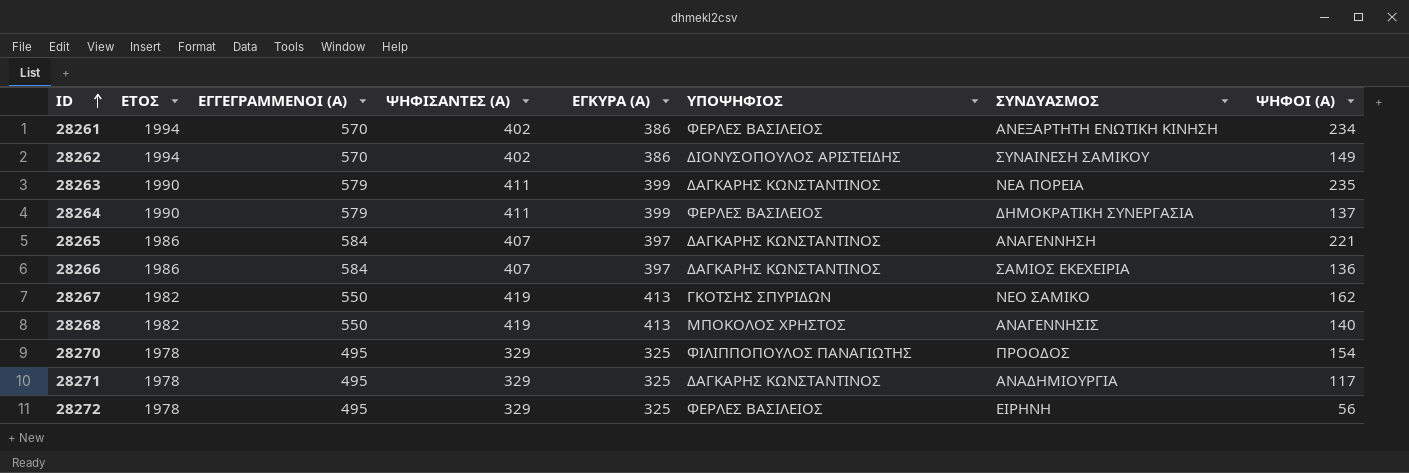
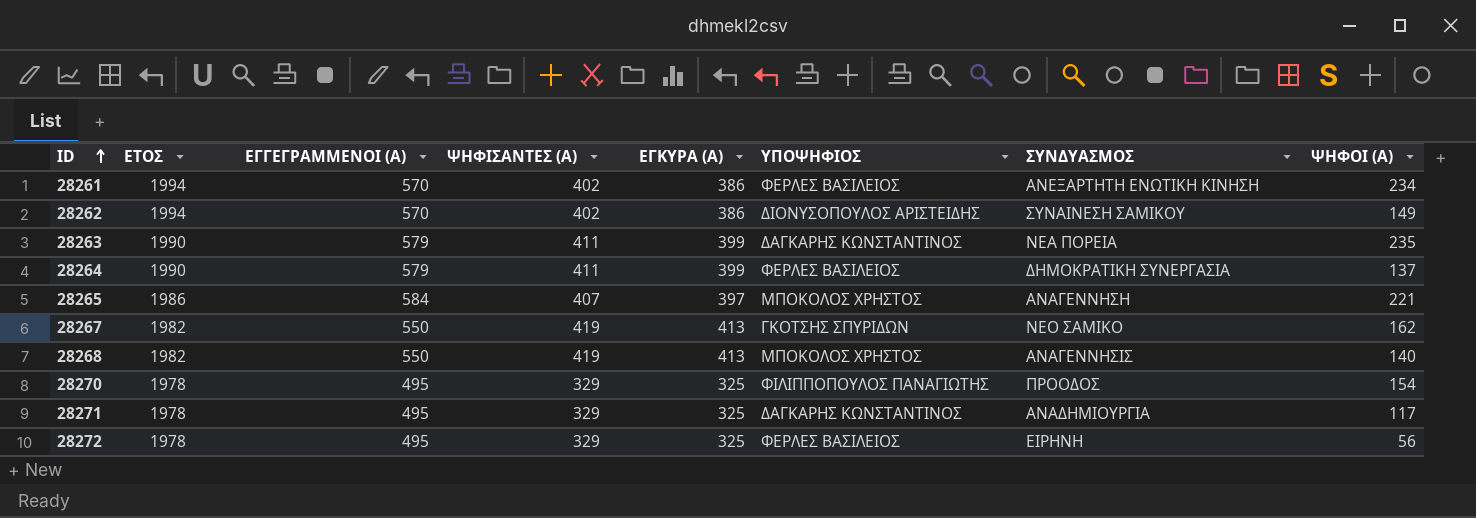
row 28266: 1986 | 584 | 407 | 397 | ΔΑΓΚΑΡΗΣ ΚΩΝΣΤΑΝΤΙΝΟΣ | ΣΑΜΙΟΣ ΕΚΕΧΕΙΡΙΑ | 136 -> none
28265 | ΥΠΟΨΗΦΙΟΣ: ΔΑΓΚΑΡΗΣ ΚΩΝΣΤΑΝΤΙΝΟΣ -> ΜΠΟΚΟΛΟΣ ΧΡΗΣΤΟΣ

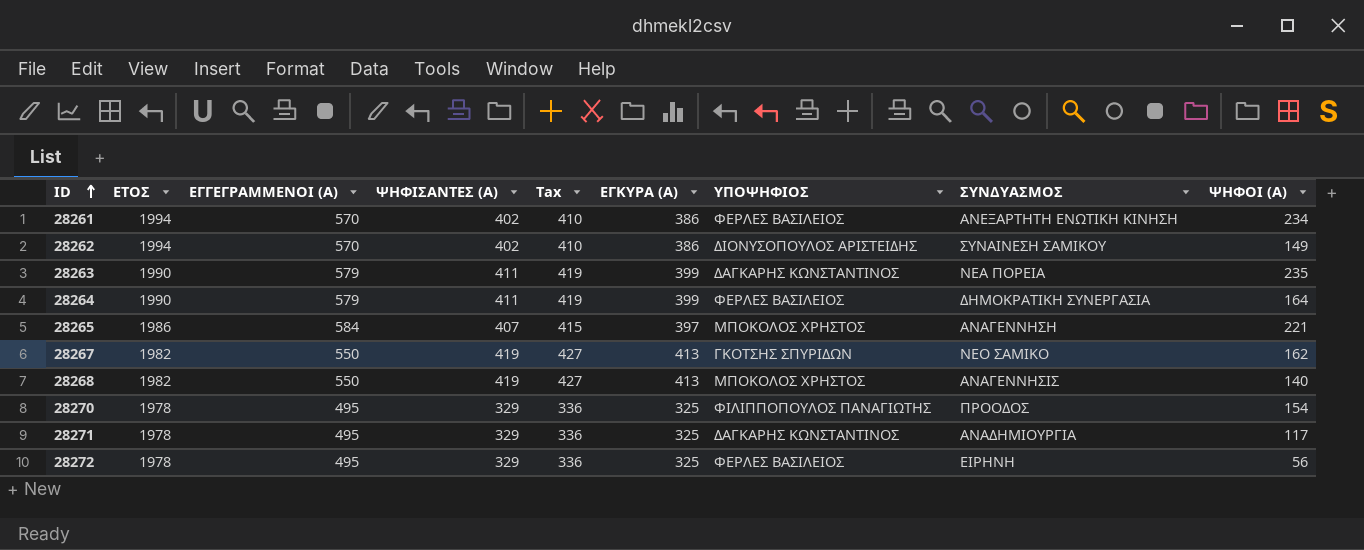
column Tax | formula: none -> [ΨΗΦΙΣΑΝΤΕΣ (Α)] * 1.02
28264 | ΨΗΦΟΙ (Α): 137 -> 164

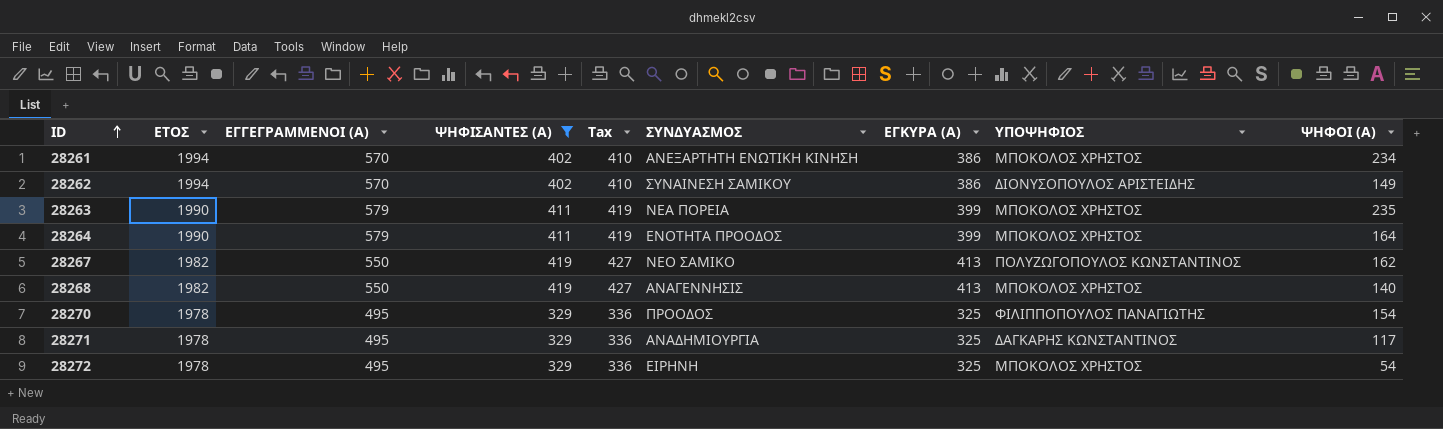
filter: none -> ΨΗΦΙΣΑΝΤΕΣ (Α) != 407
column ΣΥΝΔΥΑΣΜΟΣ | position: 8 -> 6
28261 | ΥΠΟΨΗΦΙΟΣ: ΦΕΡΛΕΣ ΒΑΣΙΛΕΙΟΣ -> ΜΠΟΚΟΛΟΣ ΧΡΗΣΤΟΣ
28263 | ΥΠΟΨΗΦΙΟΣ: ΔΑΓΚΑΡΗΣ ΚΩΝΣΤΑΝΤΙΝΟΣ -> ΜΠΟΚΟΛΟΣ ΧΡΗΣΤΟΣ
28264 | ΣΥΝΔΥΑΣΜΟΣ: ΔΗΜΟΚΡΑΤΙΚΗ ΣΥΝΕΡΓΑΣΙΑ -> ΕΝΟΤΗΤΑ ΠΡΟΟΔΟΣ
28264 | ΥΠΟΨΗΦΙΟΣ: ΦΕΡΛΕΣ ΒΑΣΙΛΕΙΟΣ -> ΜΠΟΚΟΛΟΣ ΧΡΗΣΤΟΣ
28267 | ΥΠΟΨΗΦΙΟΣ: ΓΚΟΤΣΗΣ ΣΠΥΡΙΔΩΝ -> ΠΟΛΥΖΩΓΟΠΟΥΛΟΣ ΚΩΝΣΤΑΝΤΙΝΟΣ
28272 | ΥΠΟΨΗΦΙΟΣ: ΦΕΡΛΕΣ ΒΑΣΙΛΕΙΟΣ -> ΜΠΟΚΟΛΟΣ ΧΡΗΣΤΟΣ
28272 | ΨΗΦΟΙ (Α): 56 -> 54

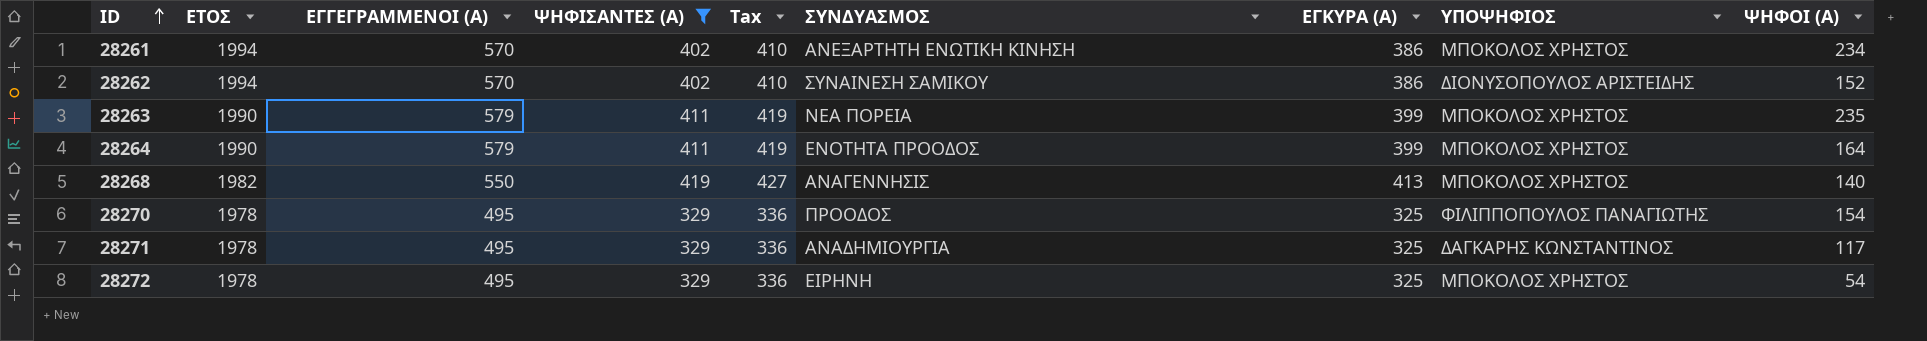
row 28267: 1982 | 550 | 419 | 427 | ΝΕΟ ΣΑΜΙΚΟ | 413 | ΠΟΛΥΖΩΓΟΠΟΥΛΟΣ ΚΩΝΣΤΑΝΤΙΝΟΣ | 162 -> none
28262 | ΨΗΦΟΙ (Α): 149 -> 152

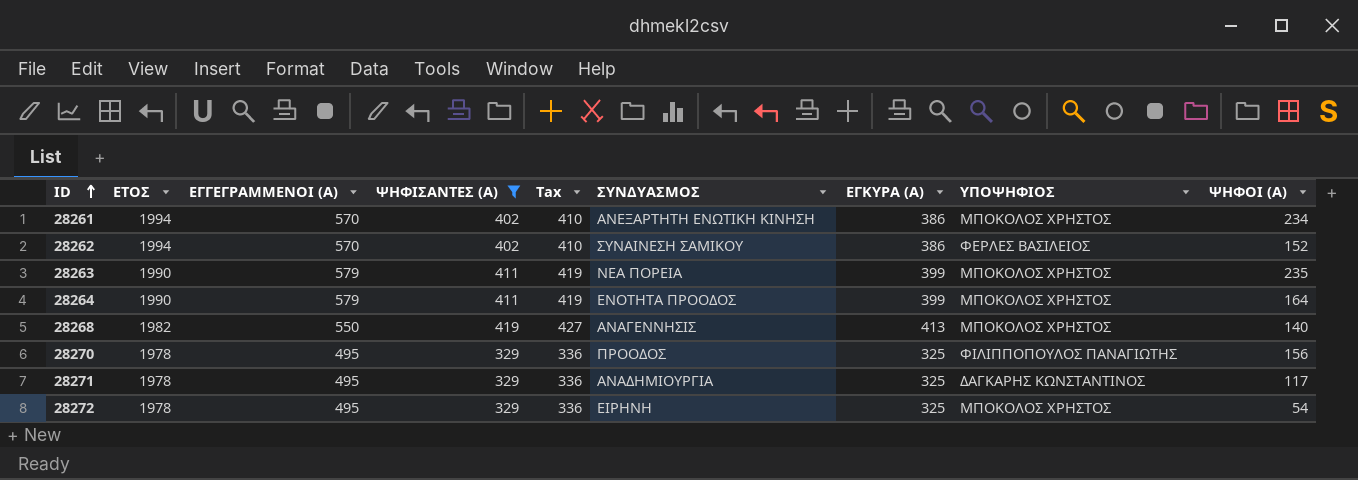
28262 | ΥΠΟΨΗΦΙΟΣ: ΔΙΟΝΥΣΟΠΟΥΛΟΣ ΑΡΙΣΤΕΙΔΗΣ -> ΦΕΡΛΕΣ ΒΑΣΙΛΕΙΟΣ
28270 | ΨΗΦΟΙ (Α): 154 -> 156

